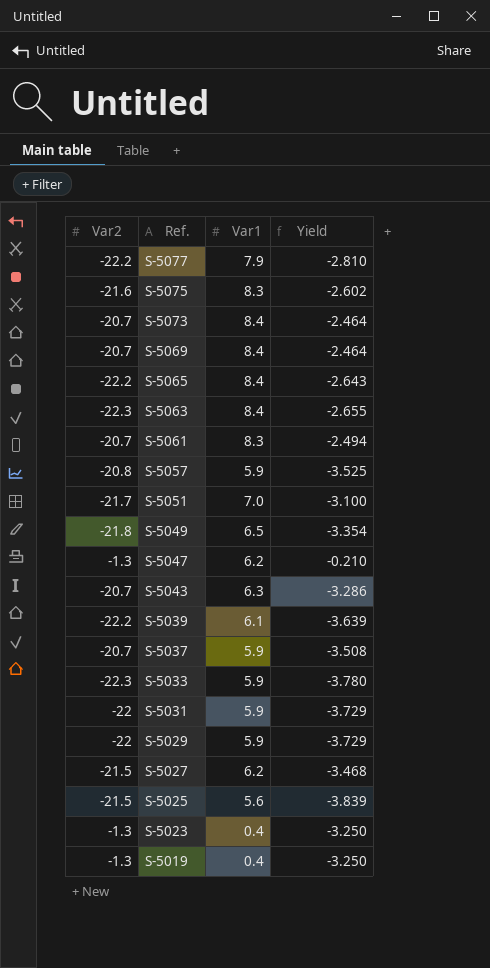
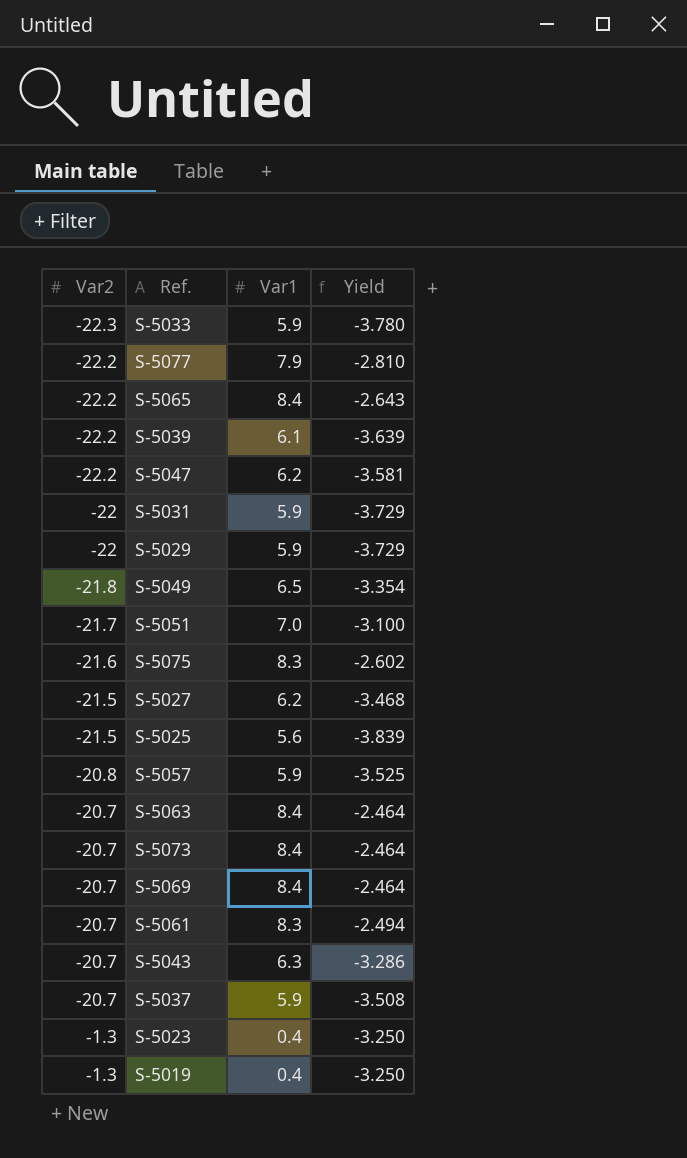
row order: Ref. descending -> Var2 ascending
S-5047 | Var2: -1.3 -> -22.2
S-5047 | Yield: -0.210 -> -3.581
S-5063 | Var2: -22.3 -> -20.7
S-5063 | Yield: -2.655 -> -2.464

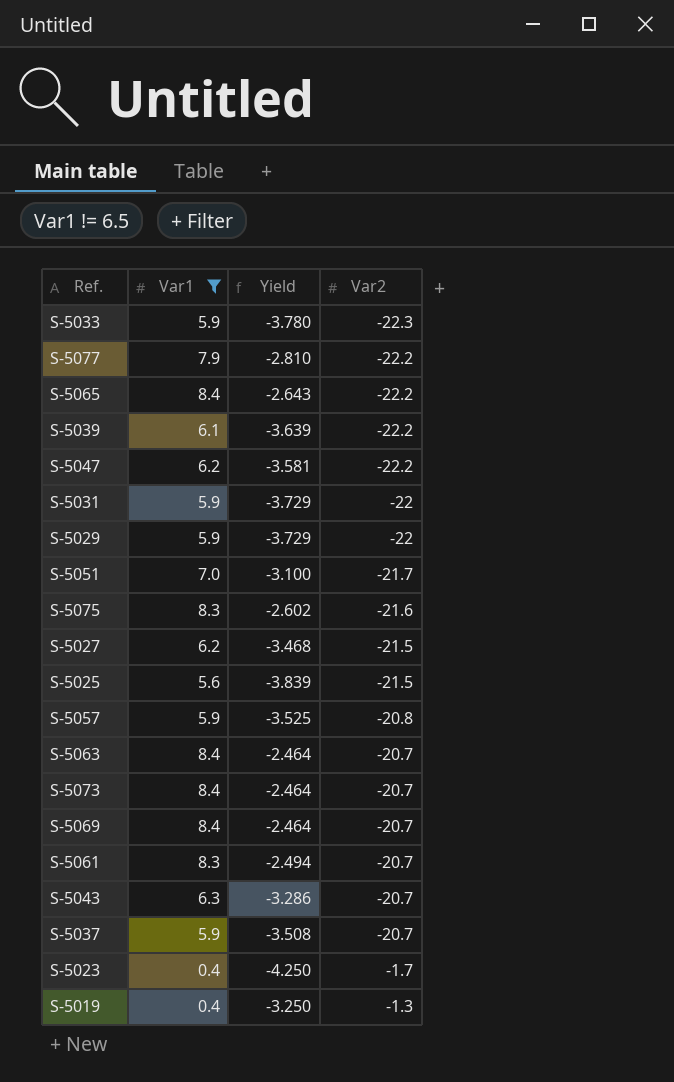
filter: none -> Var1 != 6.5
column Var2 | position: 1 -> 4
S-5023 | Yield: -3.250 -> -4.250
S-5023 | Var2: -1.3 -> -1.7

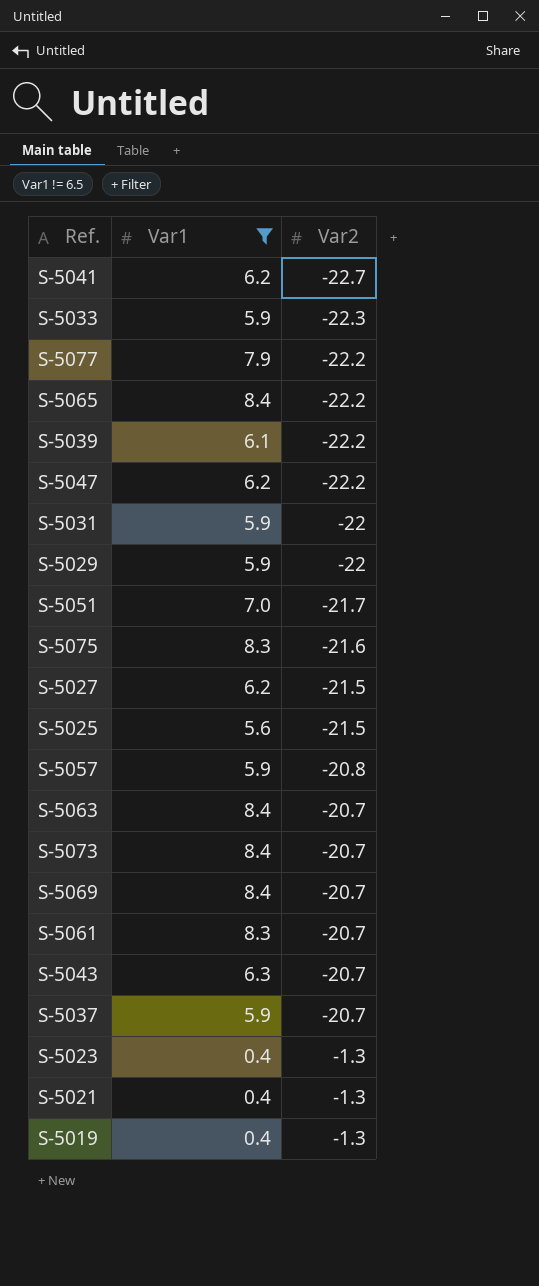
column Yield | formula: [Var2] / [Var1] -> none
row S-5041: none -> 6.2 | -22.7
S-5023 | Var2: -1.7 -> -1.3
row S-5021: none -> 0.4 | -1.3

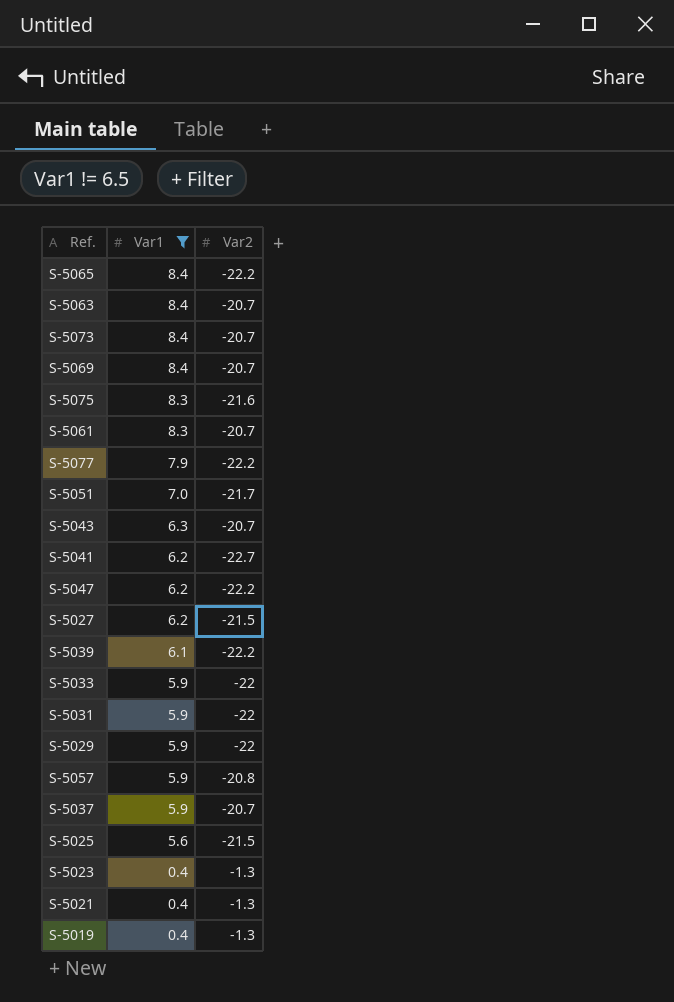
row order: Var2 ascending -> Var1 descending
S-5033 | Var2: -22.3 -> -22

